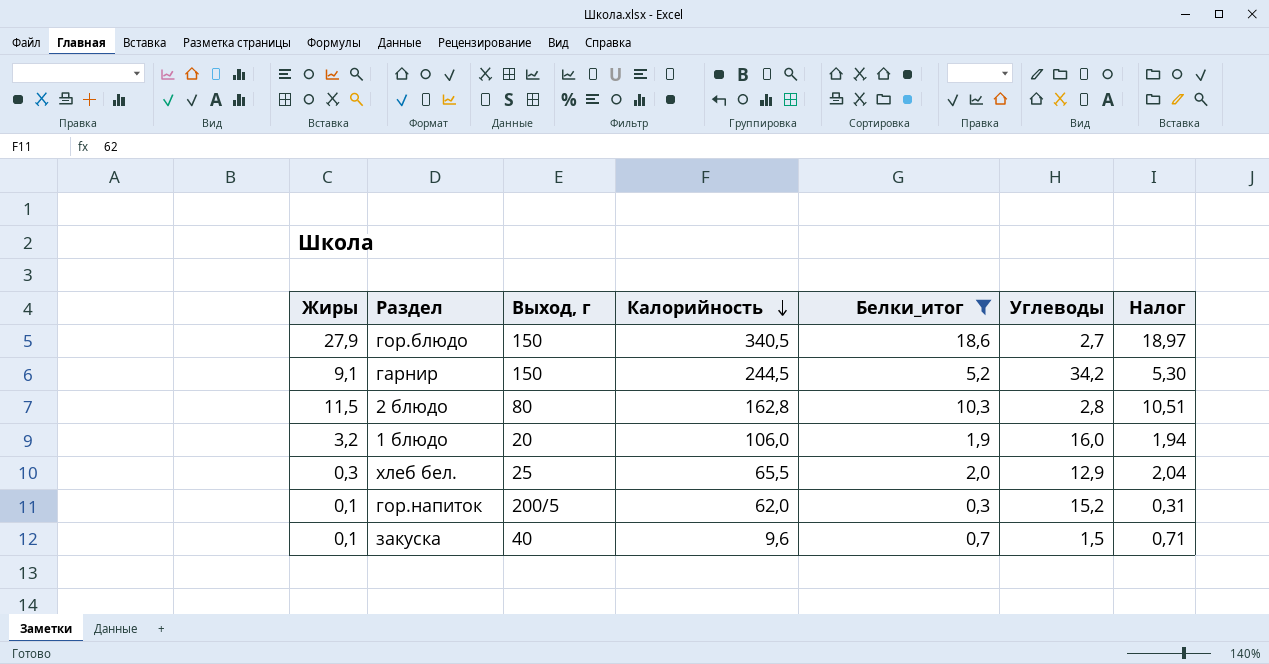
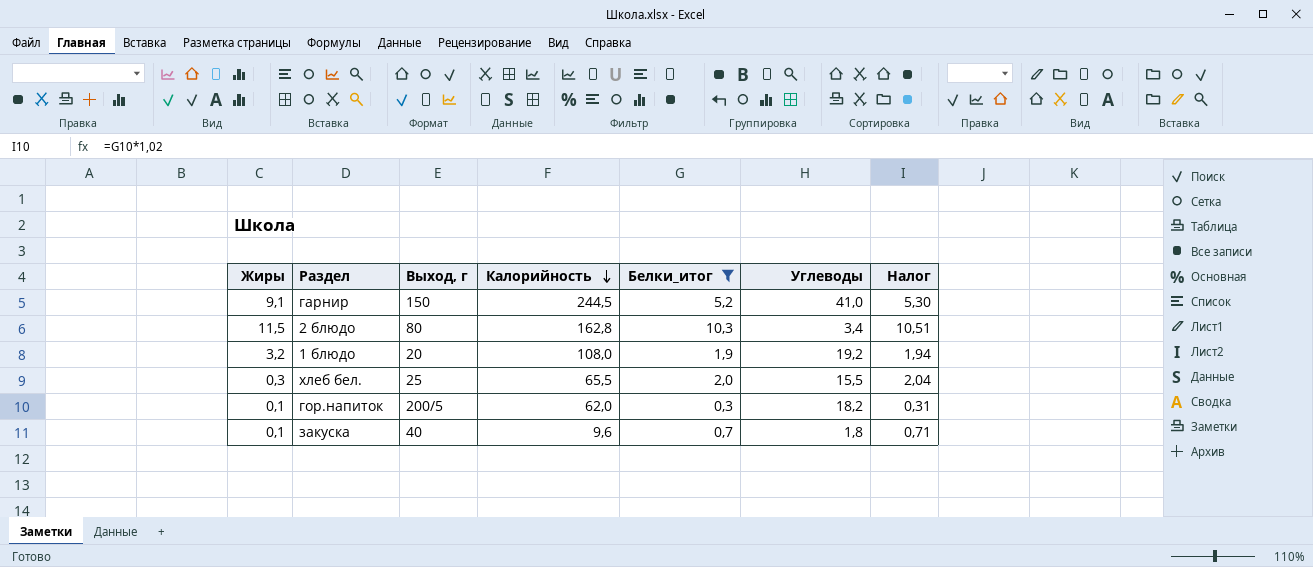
row гор.блюдо: 27,9 | 150 | 340,5 | 18,6 | 2,7 | 18,97 -> none
гарнир | Углеводы: 34,2 -> 41,0
2 блюдо | Углеводы: 2,8 -> 3,4
1 блюдо | Калорийность: 106,0 -> 108,0
1 блюдо | Углеводы: 16,0 -> 19,2
хлеб бел. | Углеводы: 12,9 -> 15,5
гор.напиток | Углеводы: 15,2 -> 18,2
закуска | Углеводы: 1,5 -> 1,8

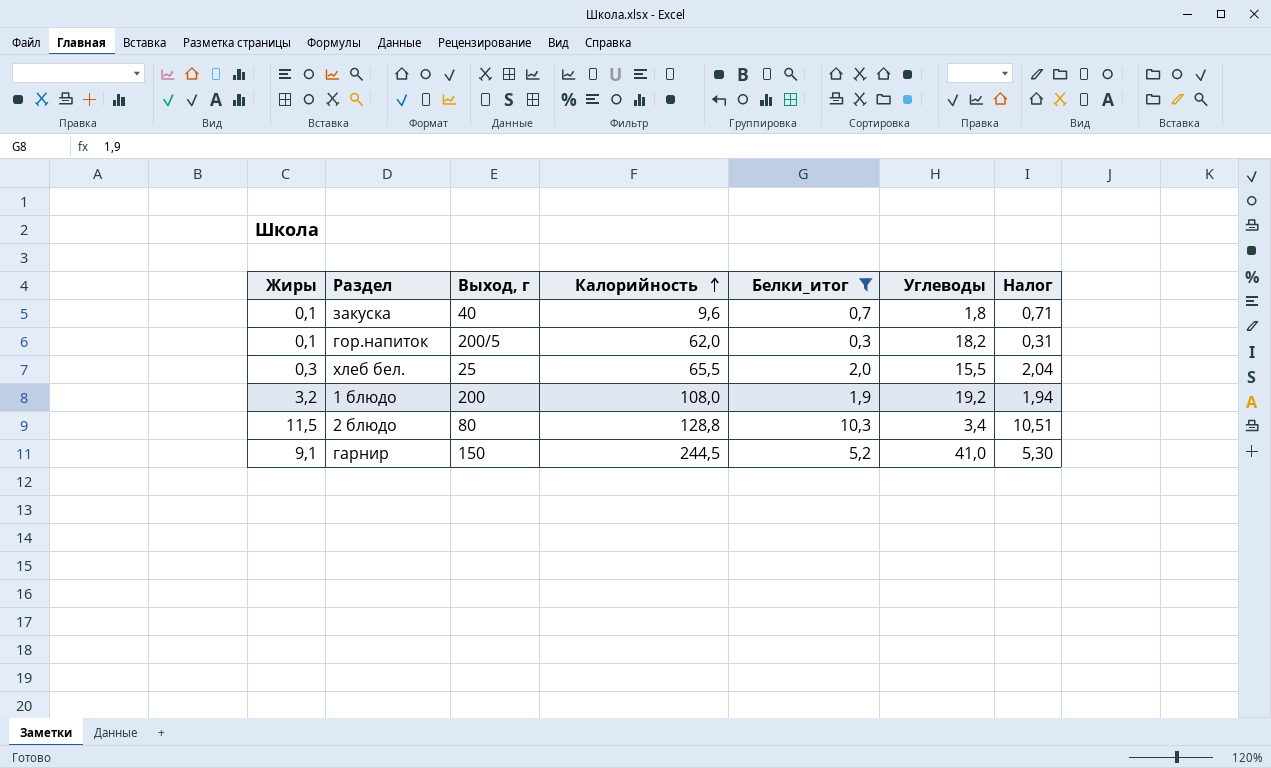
row order: Калорийность descending -> Калорийность ascending
1 блюдо | Выход, г: 20 -> 200
2 блюдо | Калорийность: 162,8 -> 128,8

